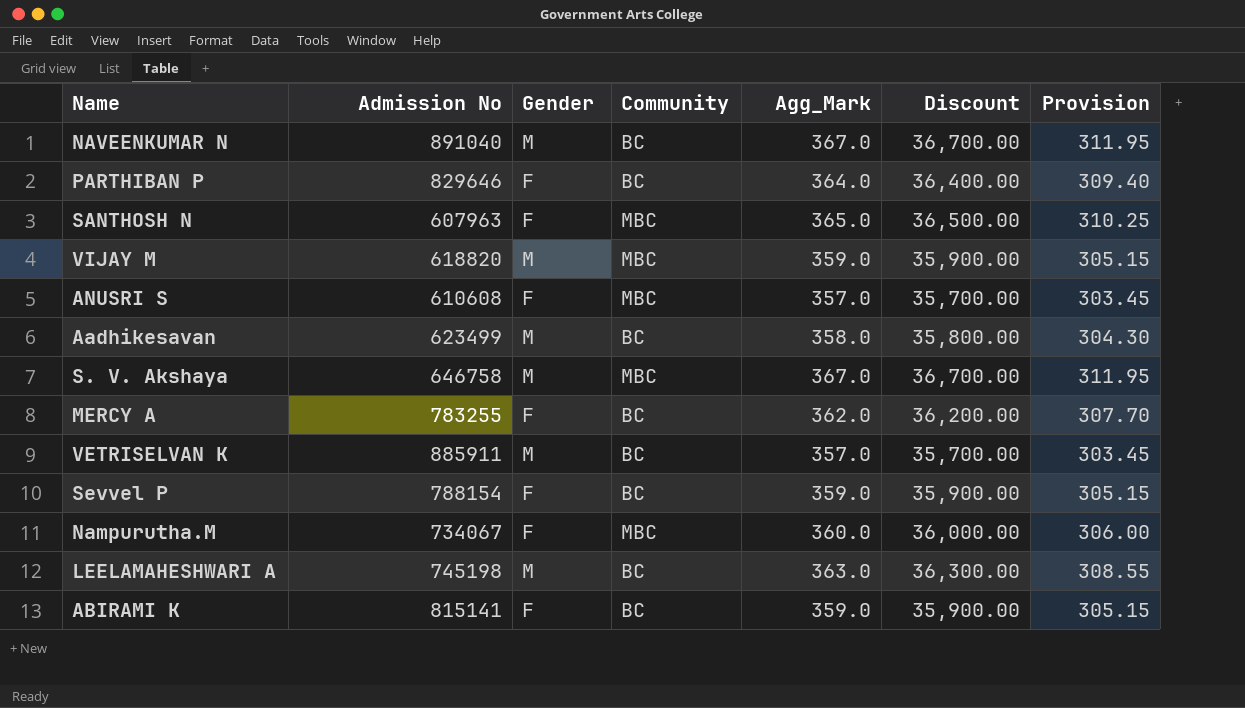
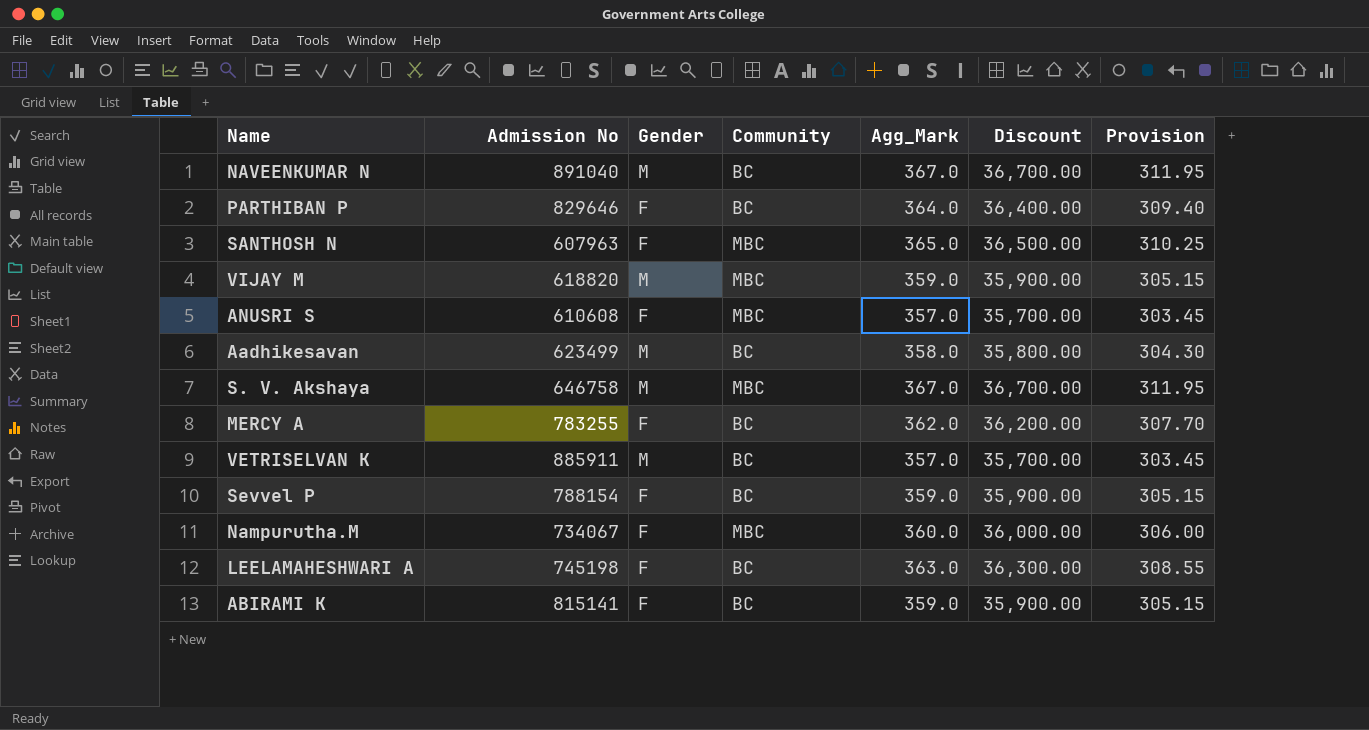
LEELAMAHESHWARI A | Gender: M -> F

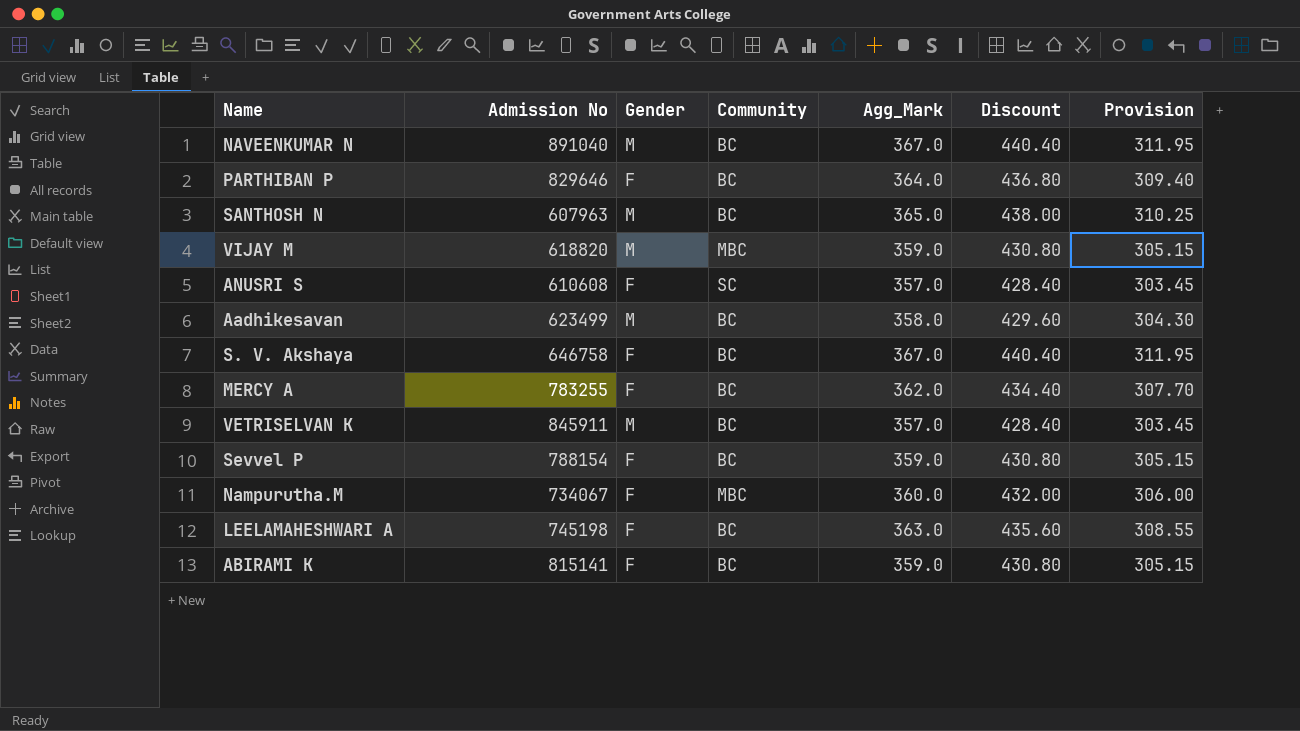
column Discount | formula: [Agg_Mark] * 100 -> [Agg_Mark] * 1.2
SANTHOSH N | Gender: F -> M
SANTHOSH N | Community: MBC -> BC
ANUSRI S | Community: MBC -> SC
S. V. Akshaya | Gender: M -> F
S. V. Akshaya | Community: MBC -> BC
VETRISELVAN K | Admission No: 885911 -> 845911

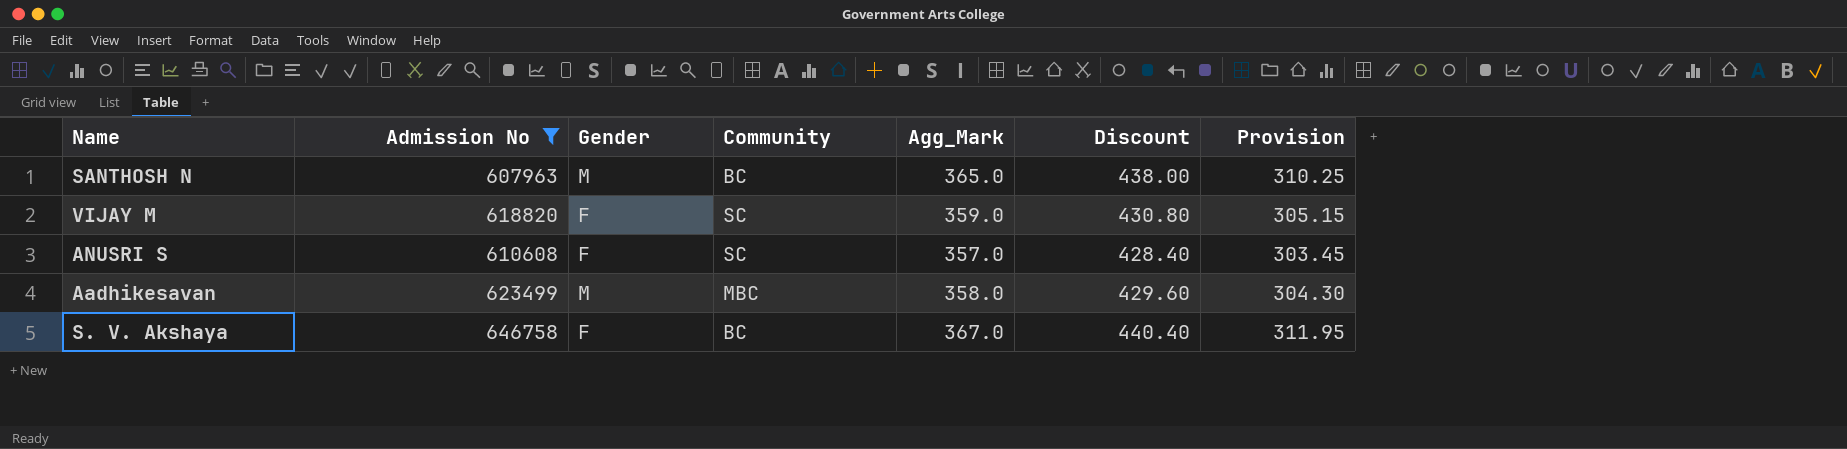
filter: none -> Admission No <= 646758
VIJAY M | Gender: M -> F
VIJAY M | Community: MBC -> SC
Aadhikesavan | Community: BC -> MBC

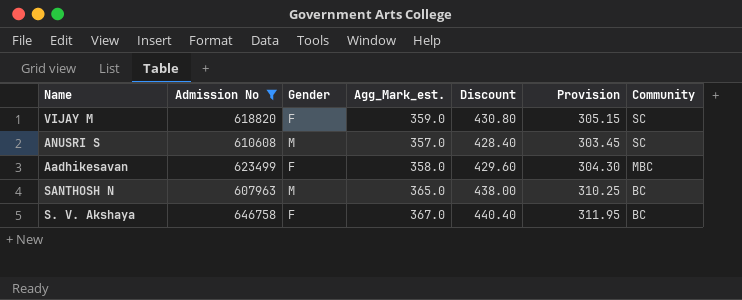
row order: none -> Community descending
column name: Agg_Mark -> Agg_Mark_est.
column Community | position: 4 -> 7
ANUSRI S | Gender: F -> M
Aadhikesavan | Gender: M -> F

